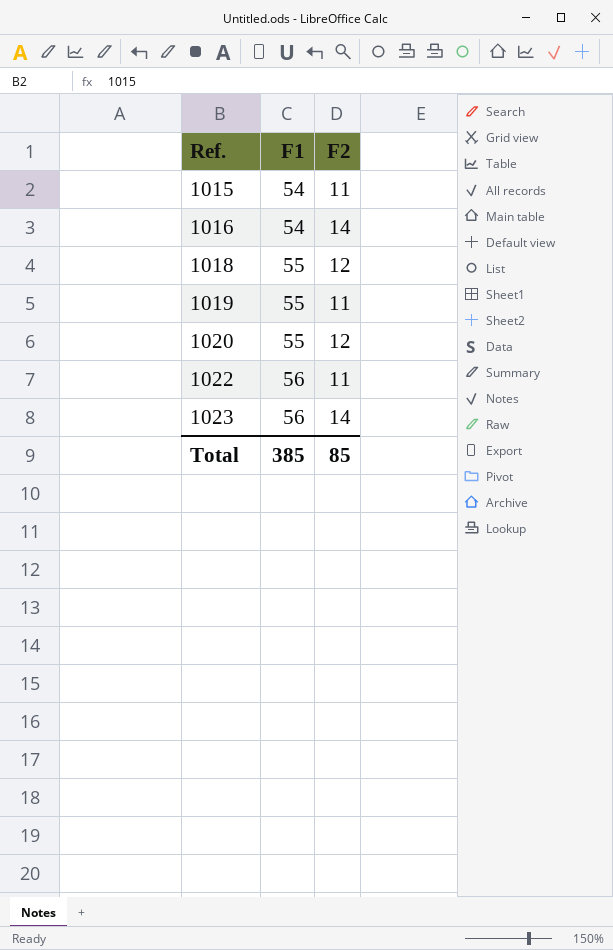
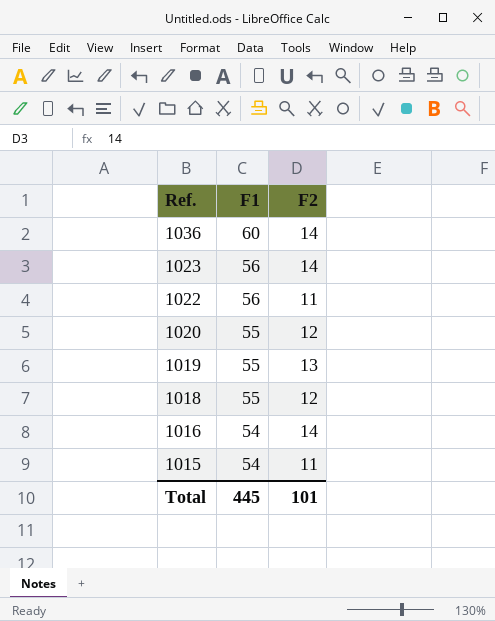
row order: Ref. ascending -> Ref. descending
row 1036: none -> 60 | 14
1019 | F2: 11 -> 13
Total | F1: 385 -> 445
Total | F2: 85 -> 101

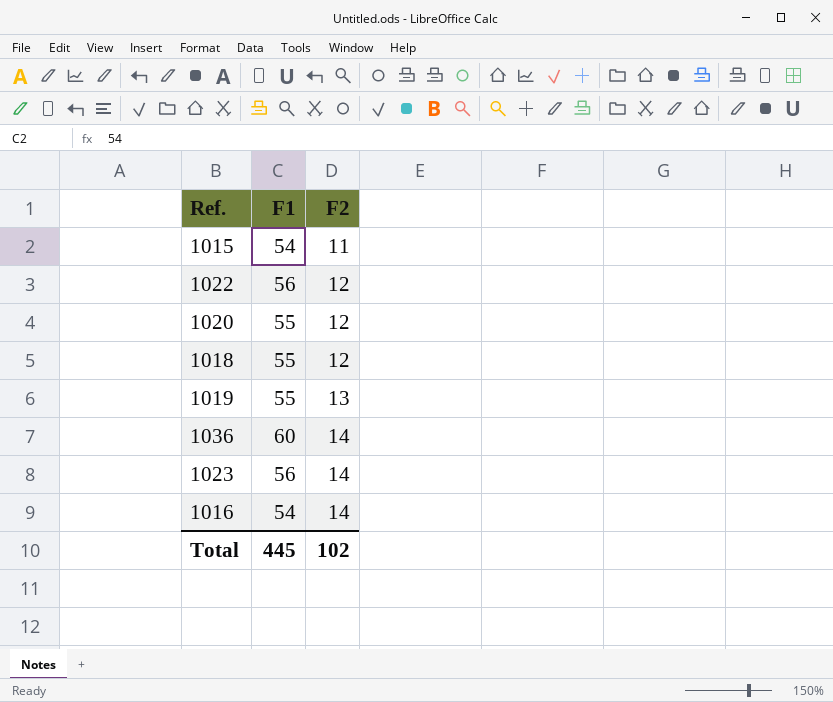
row order: Ref. descending -> F2 ascending
1022 | F2: 11 -> 12
Total | F2: 101 -> 102

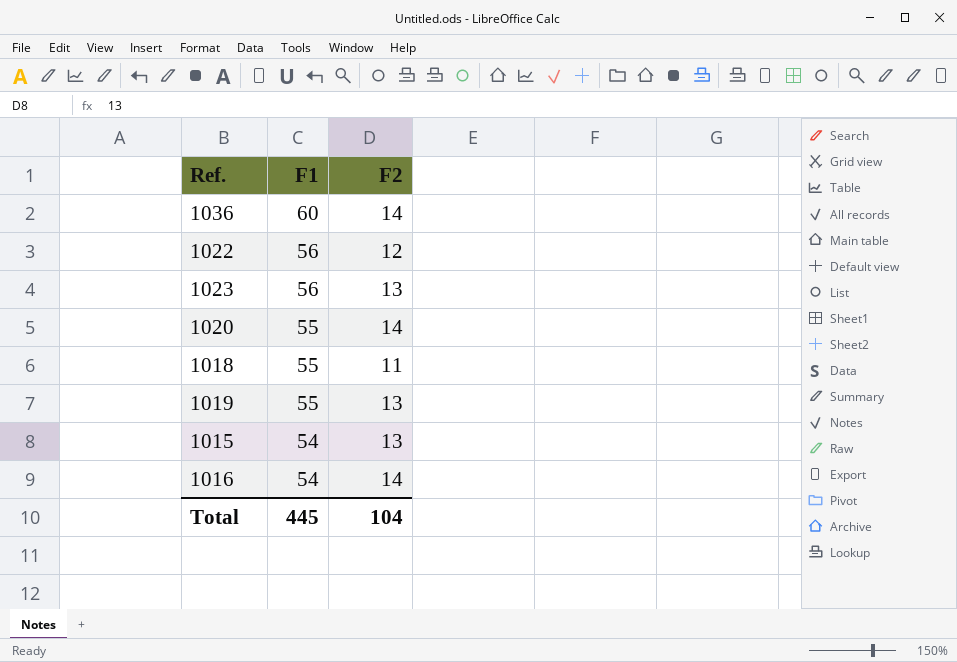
row order: F2 ascending -> F1 descending
1023 | F2: 14 -> 13
1020 | F2: 12 -> 14
1018 | F2: 12 -> 11
1015 | F2: 11 -> 13
Total | F2: 102 -> 104

